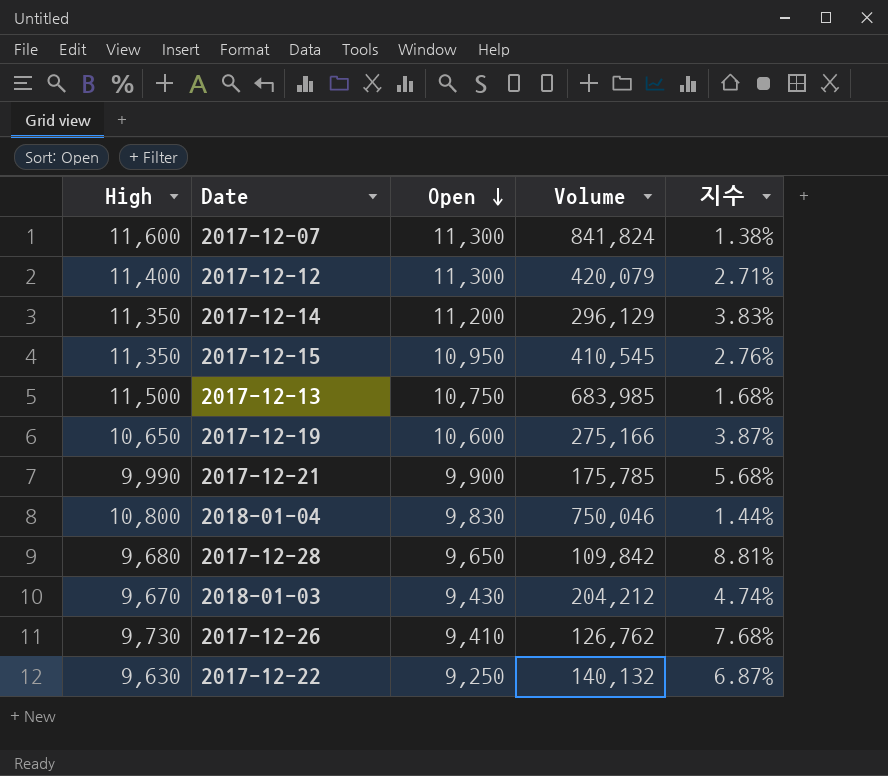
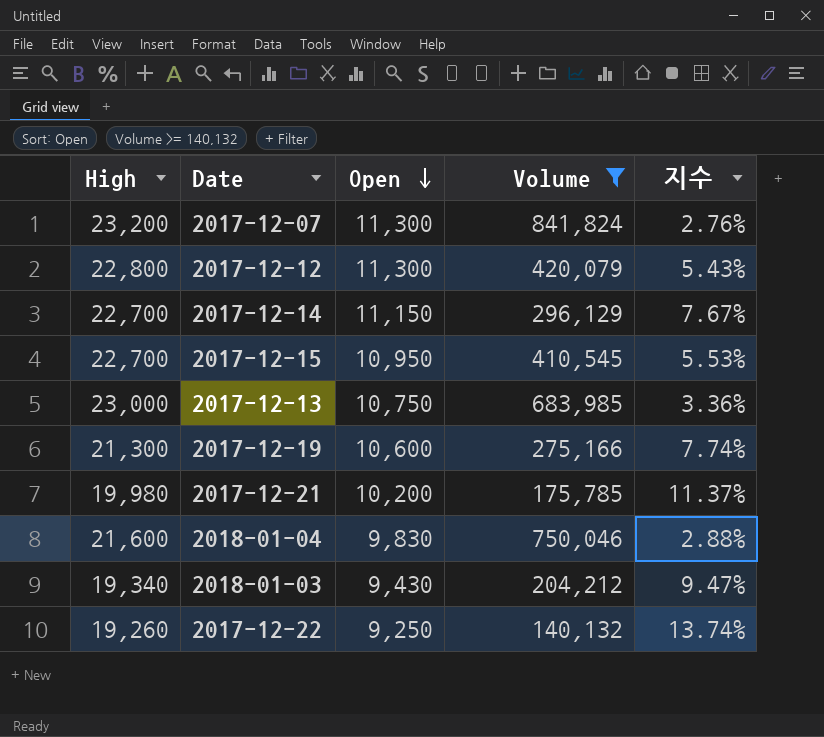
filter: none -> Volume >= 140,132
2017-12-07 | High: 11,600 -> 23,200
2017-12-07 | 지수: 1.38% -> 2.76%
2017-12-12 | High: 11,400 -> 22,800
2017-12-12 | 지수: 2.71% -> 5.43%
2017-12-14 | High: 11,350 -> 22,700
2017-12-14 | Open: 11,200 -> 11,150
2017-12-14 | 지수: 3.83% -> 7.67%
2017-12-15 | High: 11,350 -> 22,700
2017-12-15 | 지수: 2.76% -> 5.53%
2017-12-13 | High: 11,500 -> 23,000
2017-12-13 | 지수: 1.68% -> 3.36%
2017-12-19 | High: 10,650 -> 21,300
2017-12-19 | 지수: 3.87% -> 7.74%
2017-12-21 | High: 9,990 -> 19,980
2017-12-21 | Open: 9,900 -> 10,200
2017-12-21 | 지수: 5.68% -> 11.37%
2018-01-04 | High: 10,800 -> 21,600
2018-01-04 | 지수: 1.44% -> 2.88%
2018-01-03 | High: 9,670 -> 19,340
2018-01-03 | 지수: 4.74% -> 9.47%
2017-12-22 | High: 9,630 -> 19,260
2017-12-22 | 지수: 6.87% -> 13.74%

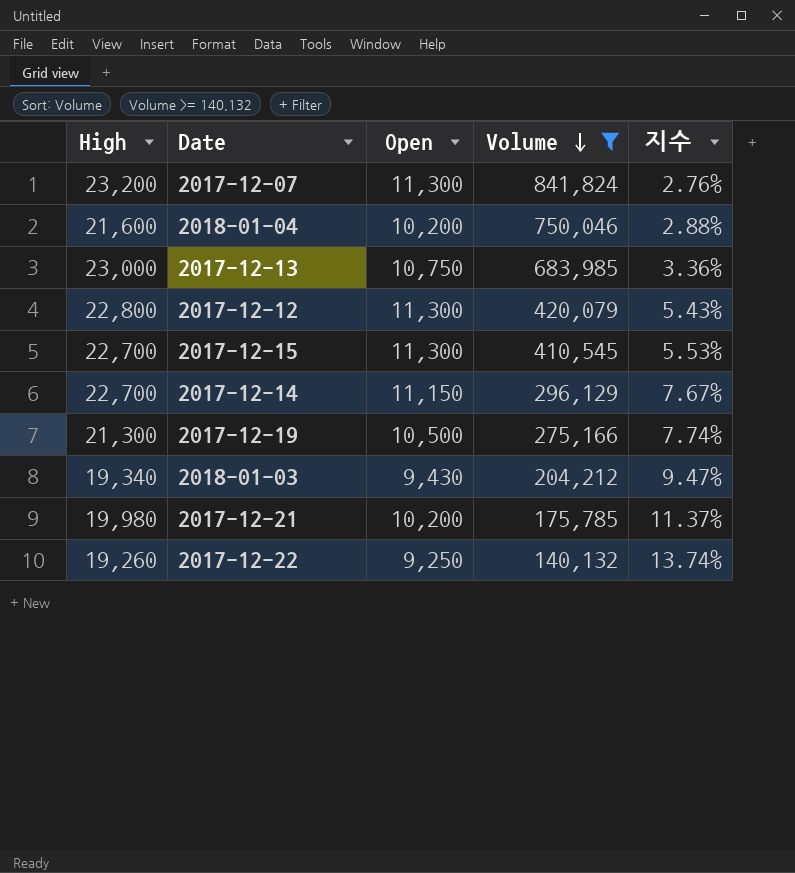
row order: Open descending -> Volume descending
2018-01-04 | Open: 9,830 -> 10,200
2017-12-15 | Open: 10,950 -> 11,300
2017-12-19 | Open: 10,600 -> 10,500

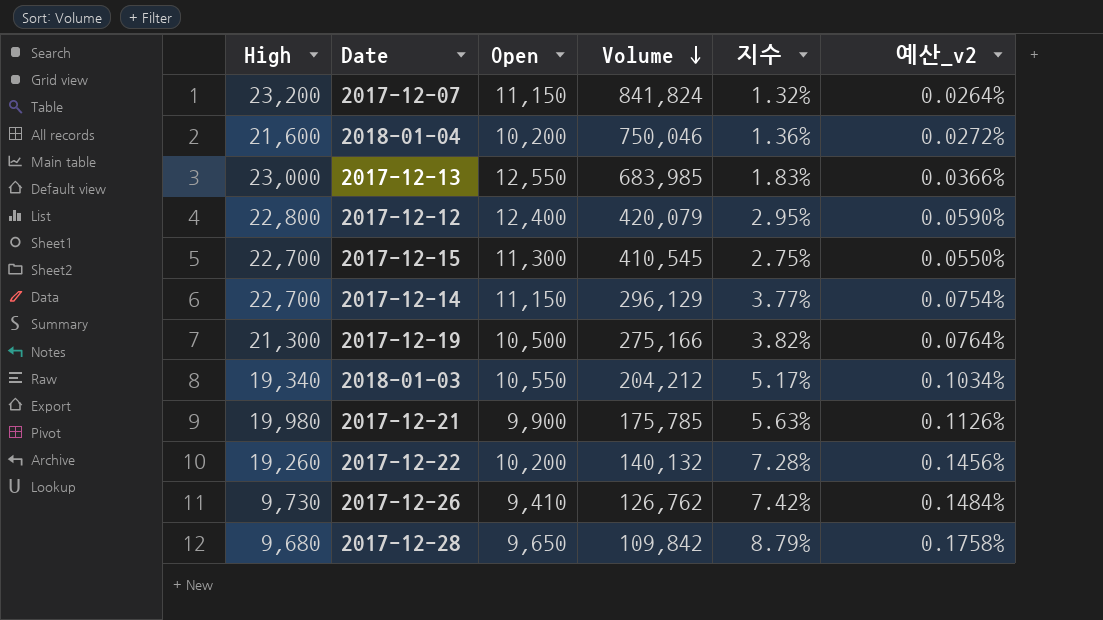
filter: Volume >= 140,132 -> none
column 지수 | formula: [High] / [Volume] -> [Open] / [Volume]
column 예산_v2 | formula: none -> [지수] * 0.02
2017-12-07 | Open: 11,300 -> 11,150
2017-12-13 | Open: 10,750 -> 12,550
2017-12-12 | Open: 11,300 -> 12,400
2018-01-03 | Open: 9,430 -> 10,550
2017-12-21 | Open: 10,200 -> 9,900
2017-12-22 | Open: 9,250 -> 10,200

